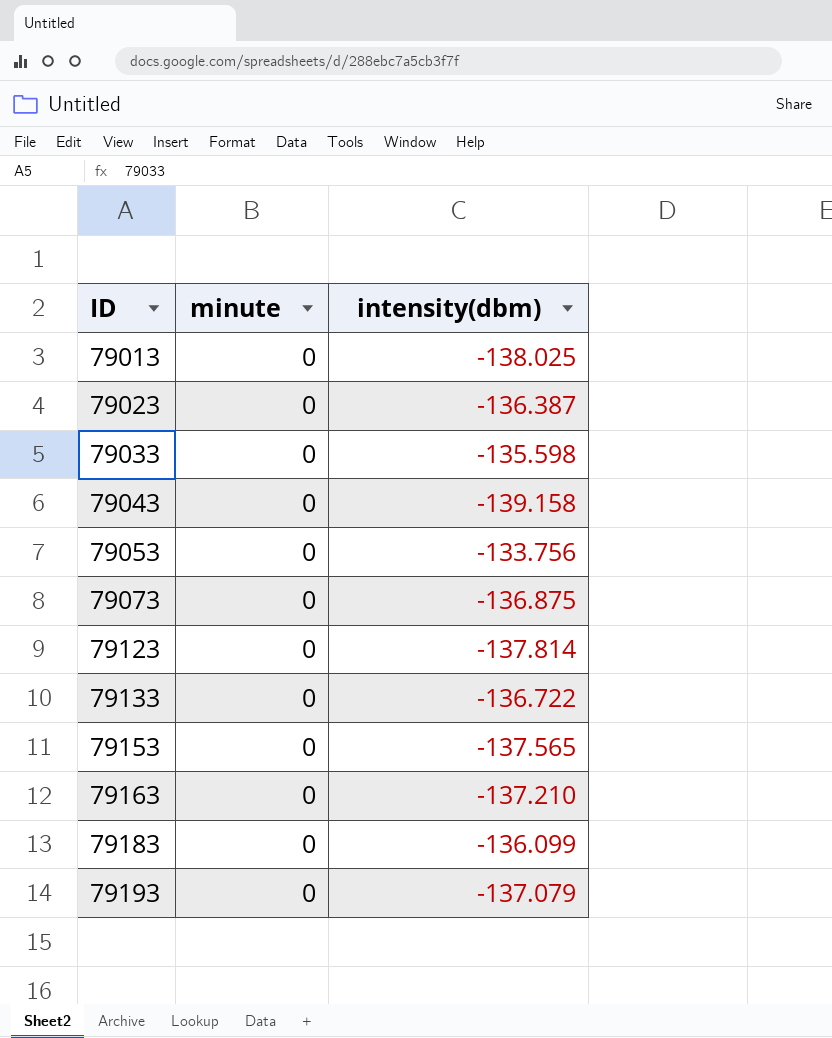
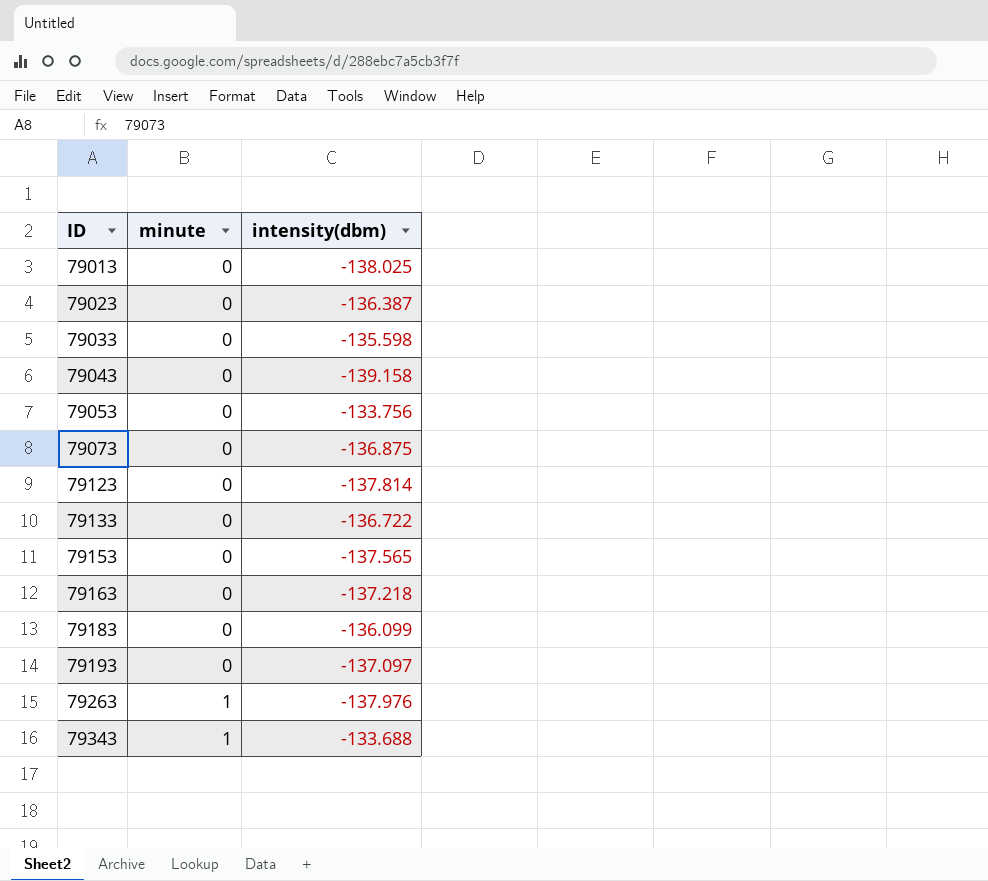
79163 | intensity(dbm): -137.210 -> -137.218
79193 | intensity(dbm): -137.079 -> -137.097
row 79263: none -> 1 | -137.976
row 79343: none -> 1 | -133.688

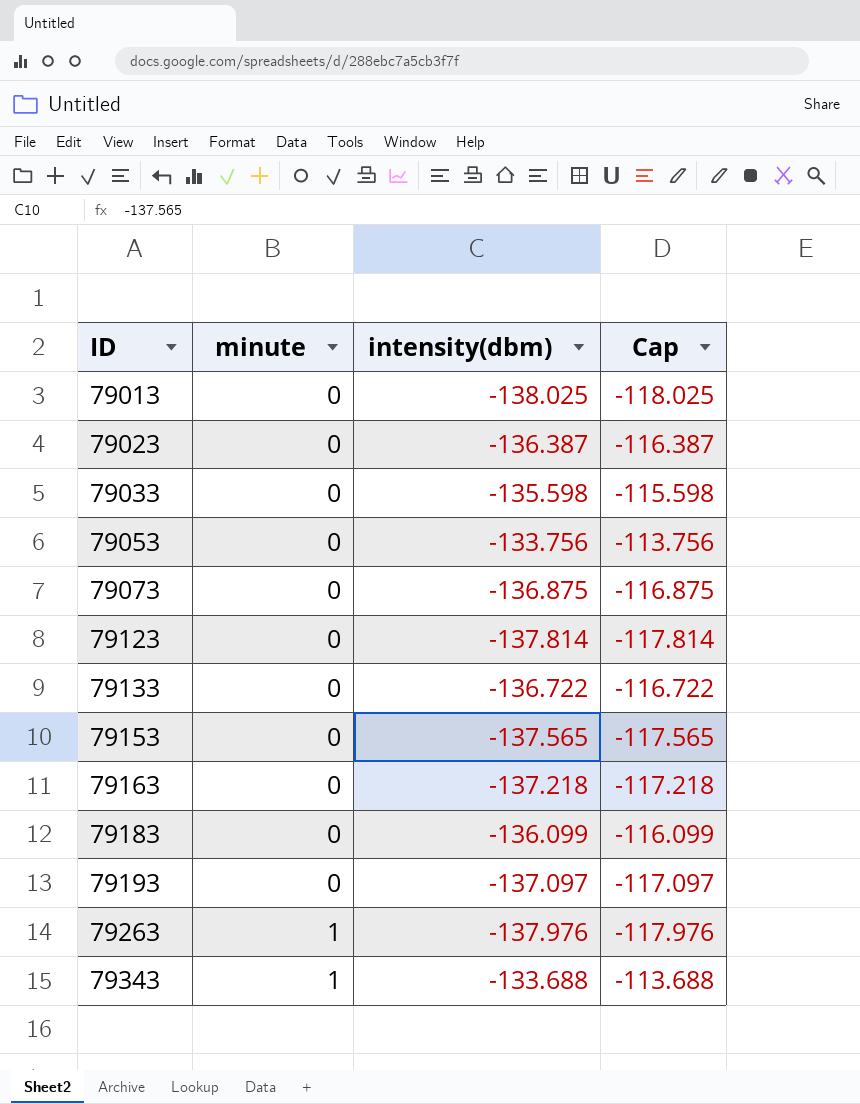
column Cap | formula: none -> [intensity(dbm)] + 20
row 79043: 0 | -139.158 -> none

